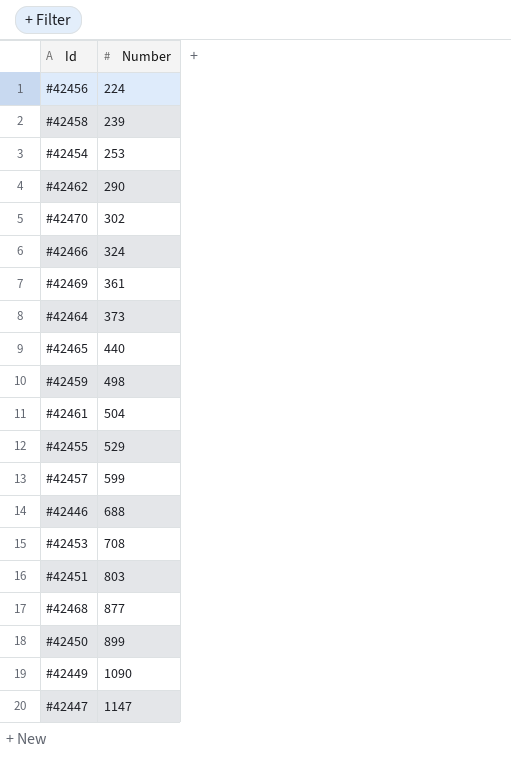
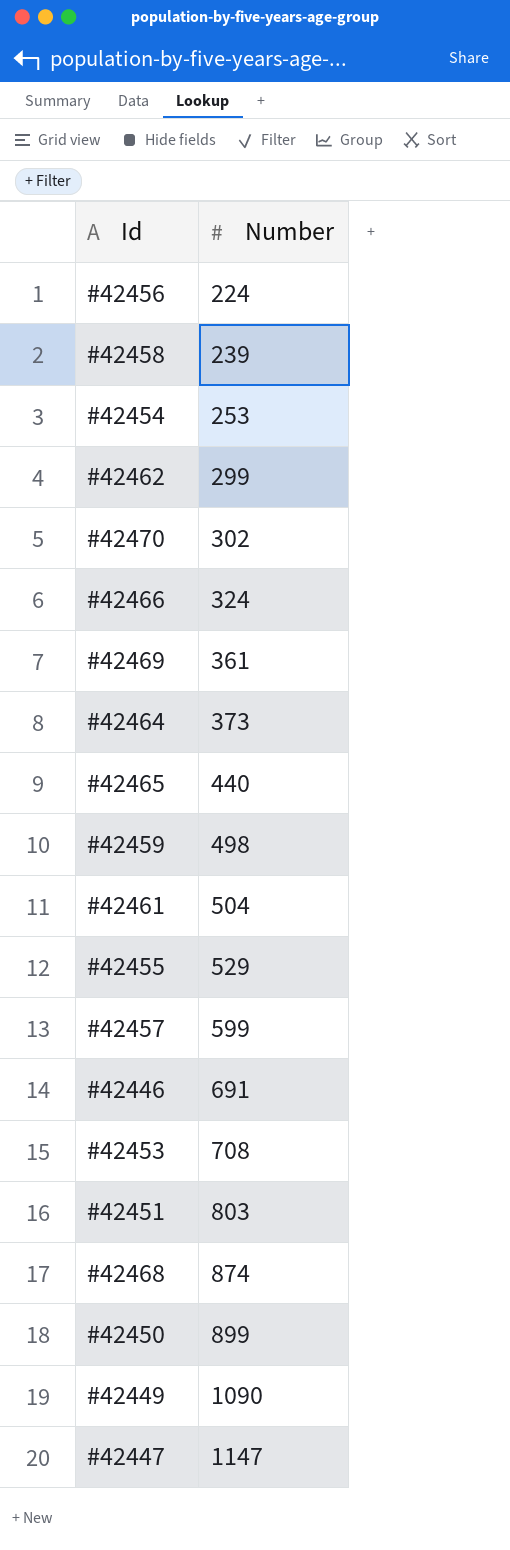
#42462 | Number: 290 -> 299
#42446 | Number: 688 -> 691
#42468 | Number: 877 -> 874

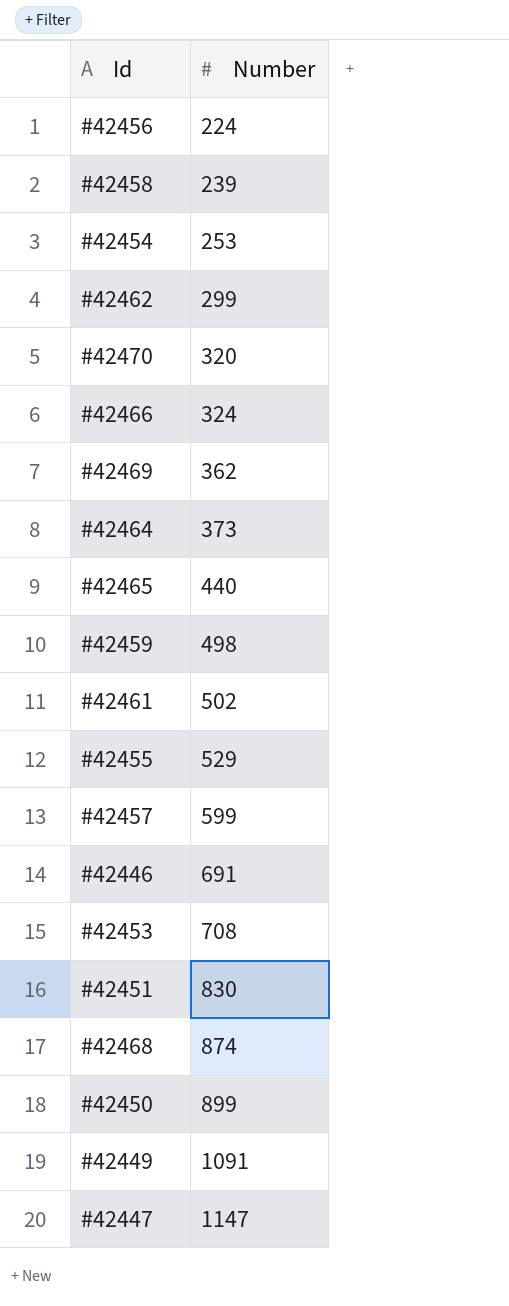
#42470 | Number: 302 -> 320
#42469 | Number: 361 -> 362
#42461 | Number: 504 -> 502
#42451 | Number: 803 -> 830
#42449 | Number: 1090 -> 1091

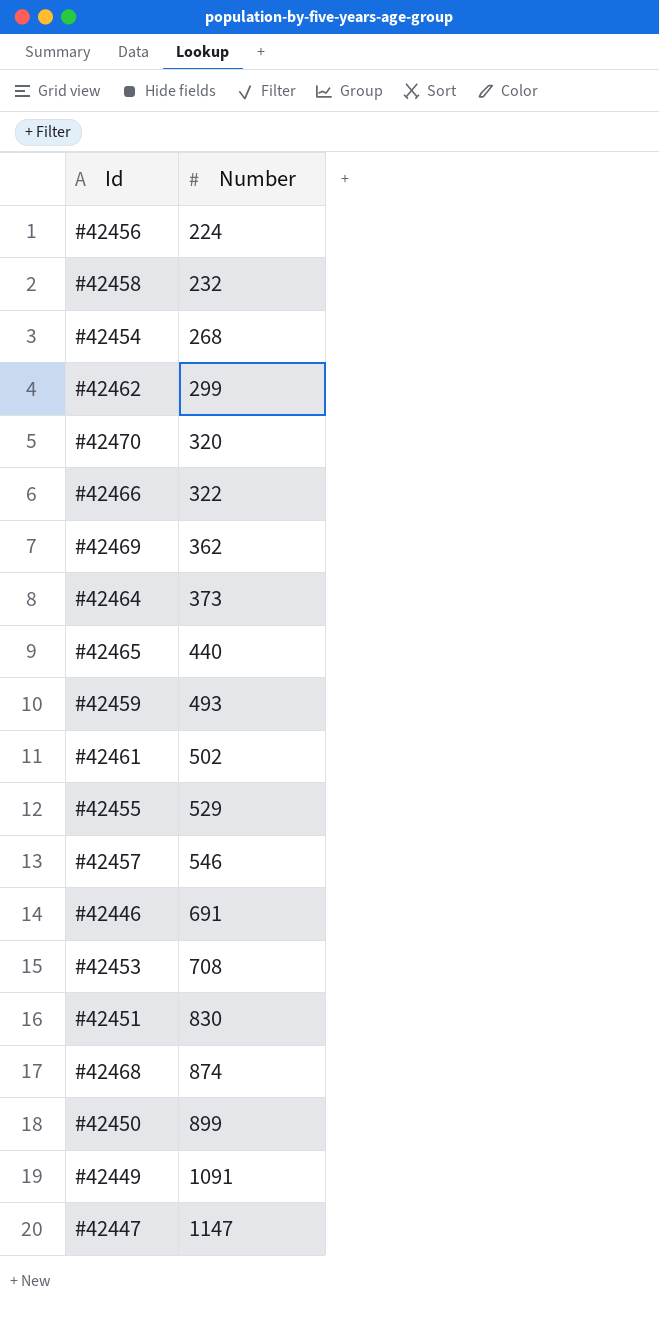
#42458 | Number: 239 -> 232
#42454 | Number: 253 -> 268
#42466 | Number: 324 -> 322
#42459 | Number: 498 -> 493
#42457 | Number: 599 -> 546

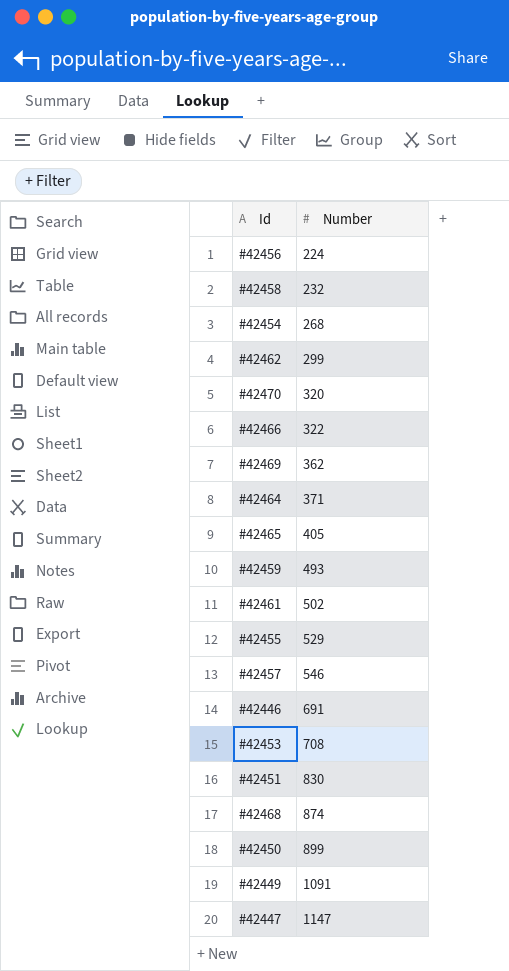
#42464 | Number: 373 -> 371
#42465 | Number: 440 -> 405

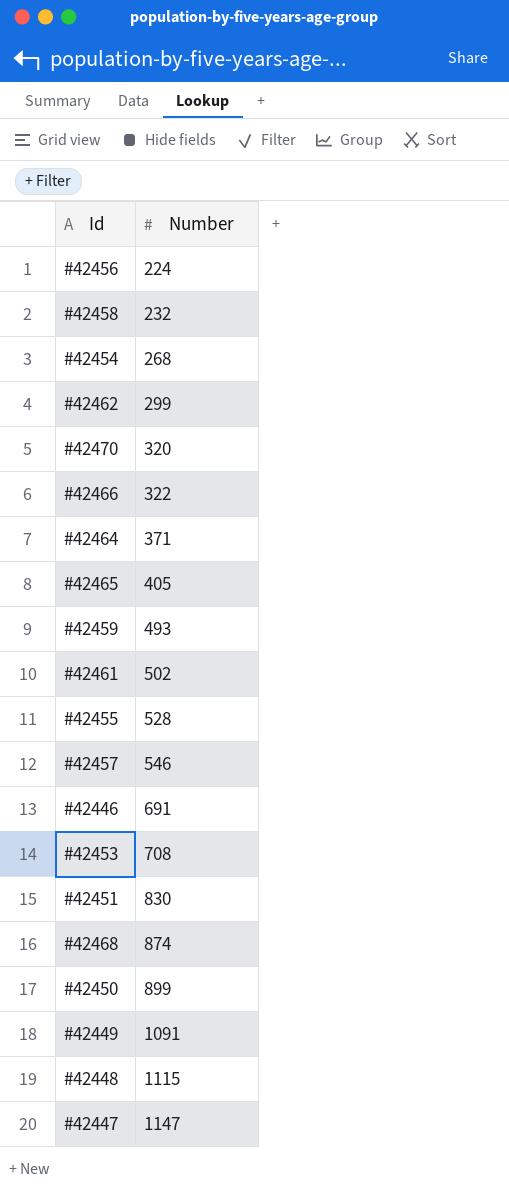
row #42469: 362 -> none
#42455 | Number: 529 -> 528
row #42448: none -> 1115

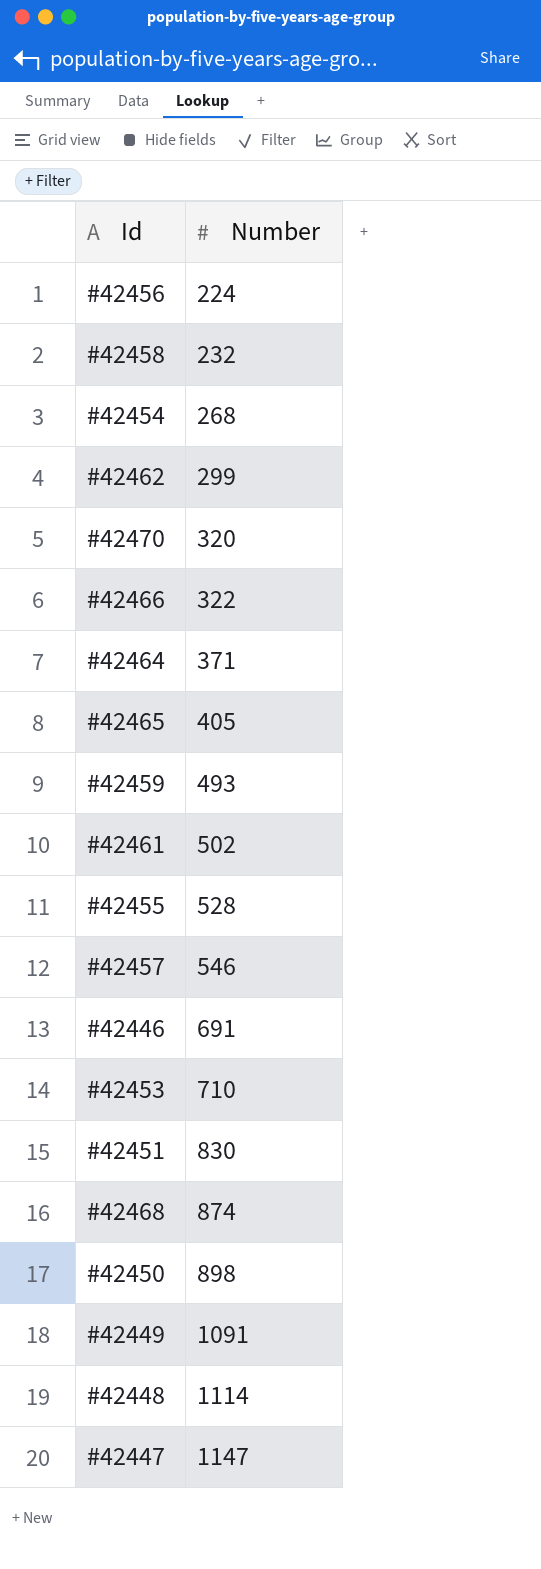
#42453 | Number: 708 -> 710
#42450 | Number: 899 -> 898
#42448 | Number: 1115 -> 1114

